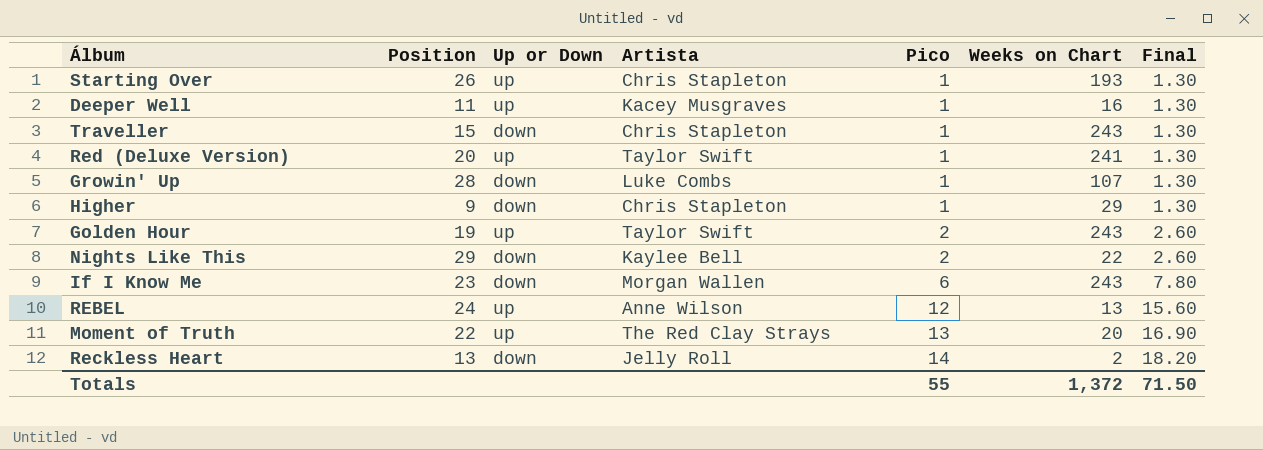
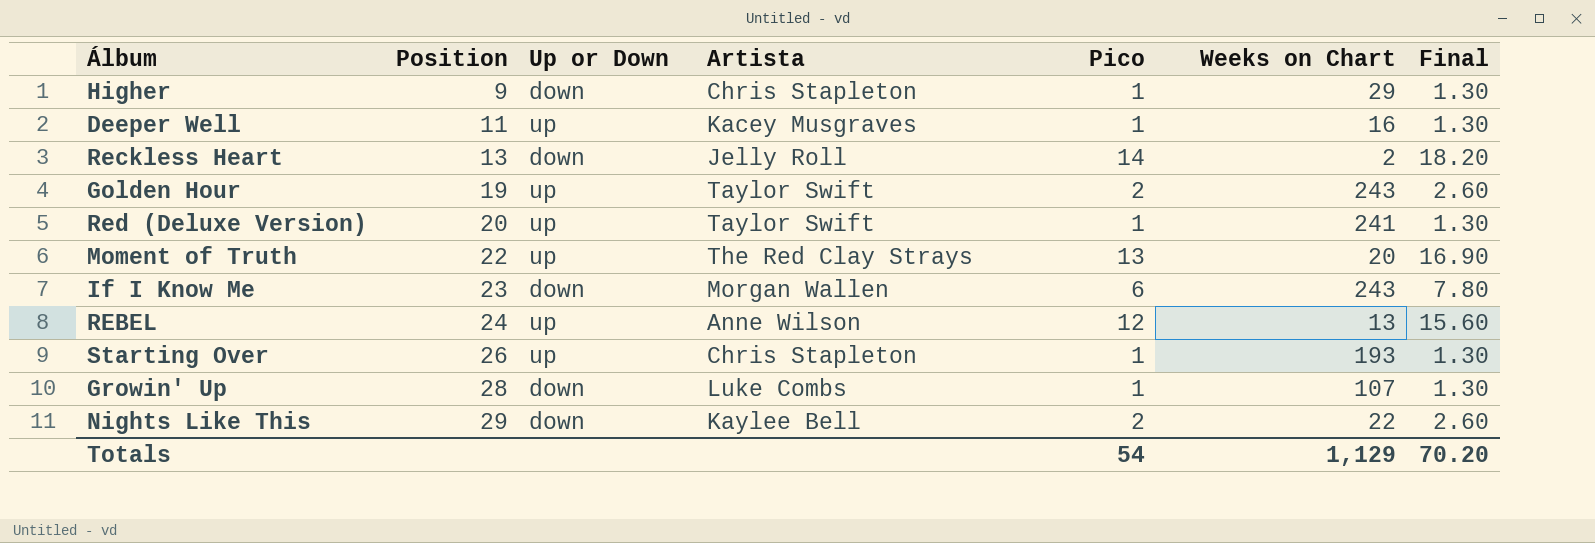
row order: Pico ascending -> Position ascending
row Traveller: 15 | down | Chris Stapleton | 1 | 243 | 1.30 -> none
Totals | Pico: 55 -> 54
Totals | Weeks on Chart: 1,372 -> 1,129
Totals | Final: 71.50 -> 70.20

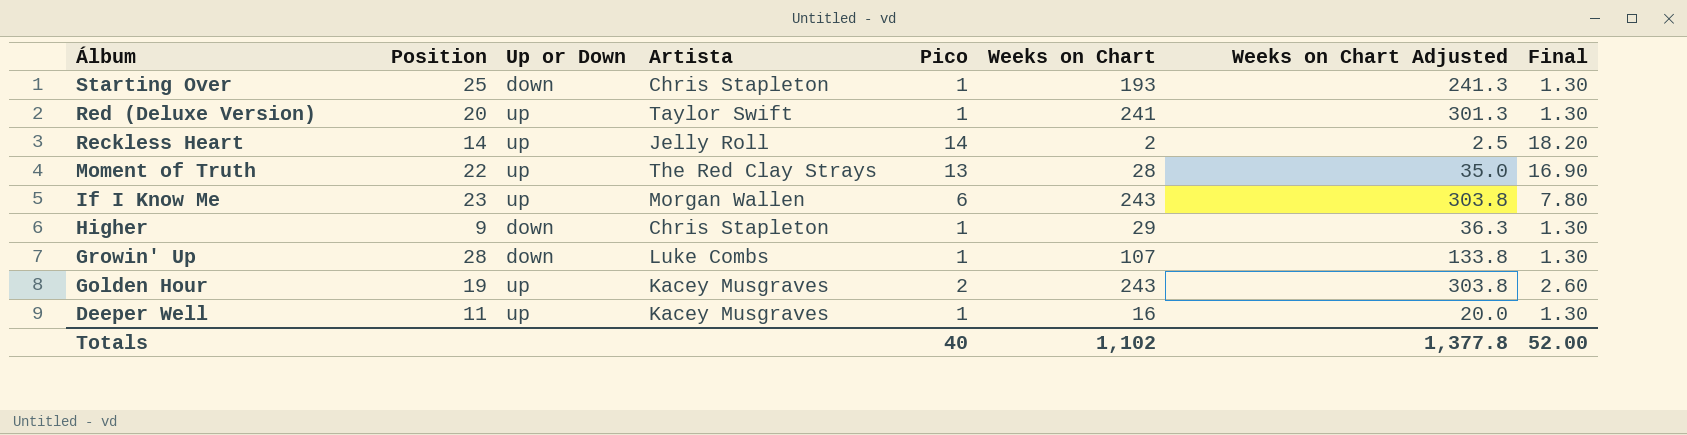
row order: Position ascending -> Álbum descending
column Weeks on Chart Adjusted | formula: none -> [Weeks on Chart] * 1.25
row REBEL: 24 | up | Anne Wilson | 12 | 13 | 15.60 -> none
row Nights Like This: 29 | down | Kaylee Bell | 2 | 22 | 2.60 -> none
Starting Over | Position: 26 -> 25
Starting Over | Up or Down: up -> down
Reckless Heart | Position: 13 -> 14
Reckless Heart | Up or Down: down -> up
Moment of Truth | Weeks on Chart: 20 -> 28
If I Know Me | Up or Down: down -> up
Golden Hour | Artista: Taylor Swift -> Kacey Musgraves
Totals | Pico: 54 -> 40
Totals | Weeks on Chart: 1,129 -> 1,102
Totals | Final: 70.20 -> 52.00

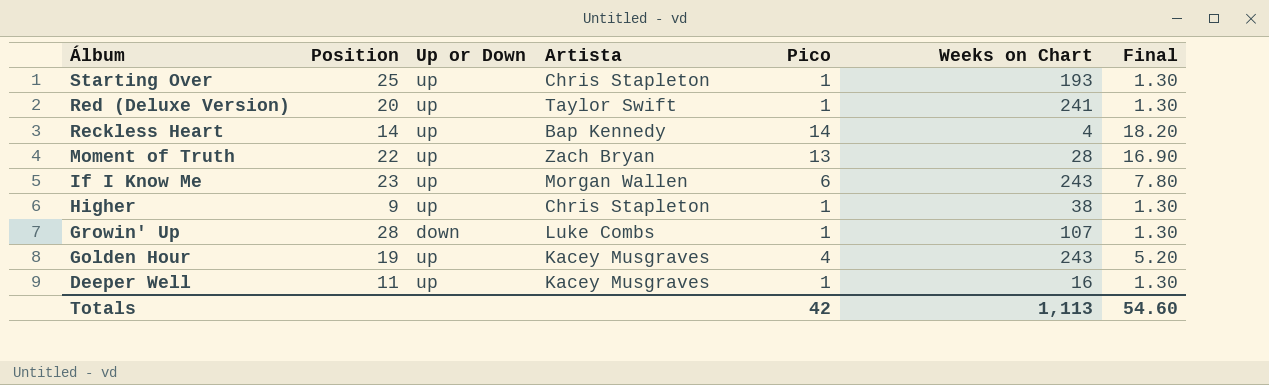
column Weeks on Chart Adjusted | formula: [Weeks on Chart] * 1.25 -> none
Starting Over | Up or Down: down -> up
Reckless Heart | Artista: Jelly Roll -> Bap Kennedy
Reckless Heart | Weeks on Chart: 2 -> 4
Moment of Truth | Artista: The Red Clay Strays -> Zach Bryan
Higher | Up or Down: down -> up
Higher | Weeks on Chart: 29 -> 38
Golden Hour | Pico: 2 -> 4
Golden Hour | Final: 2.60 -> 5.20
Totals | Pico: 40 -> 42
Totals | Weeks on Chart: 1,102 -> 1,113
Totals | Final: 52.00 -> 54.60

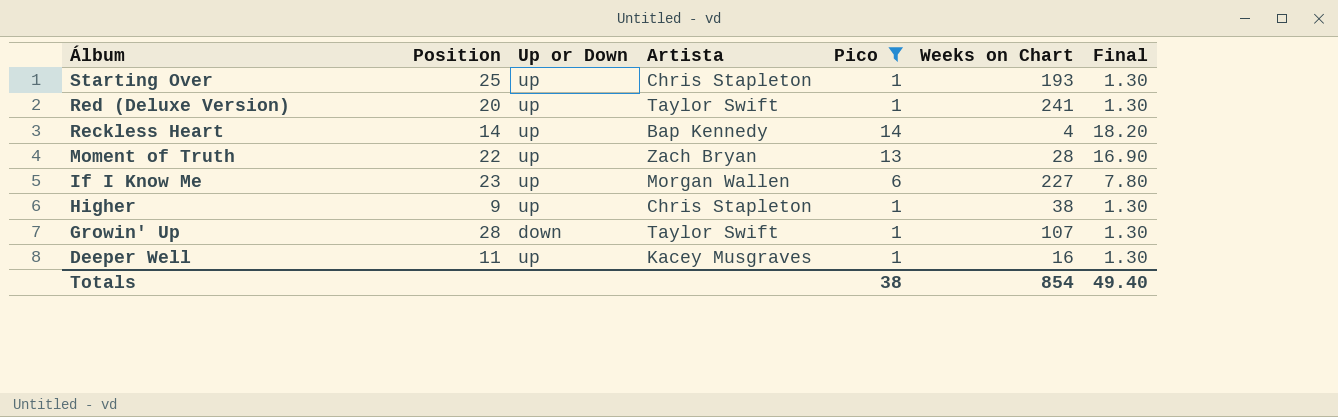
filter: none -> Pico != 4
If I Know Me | Weeks on Chart: 243 -> 227
Growin' Up | Artista: Luke Combs -> Taylor Swift
Totals | Pico: 42 -> 38
Totals | Weeks on Chart: 1,113 -> 854
Totals | Final: 54.60 -> 49.40

